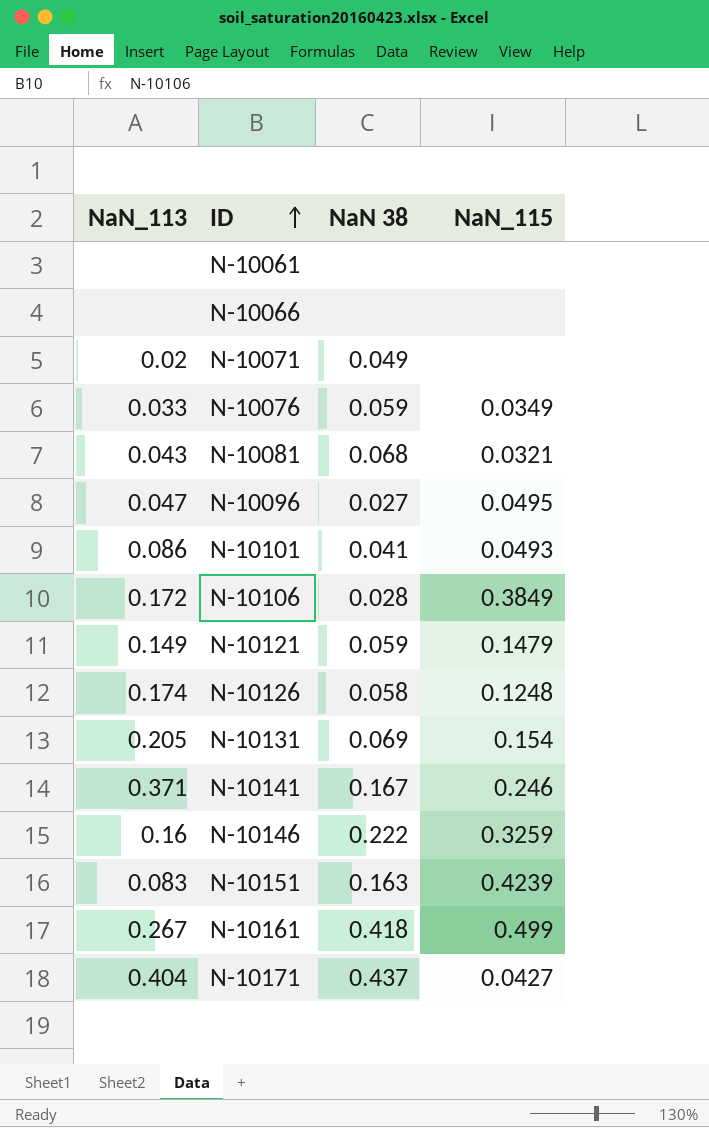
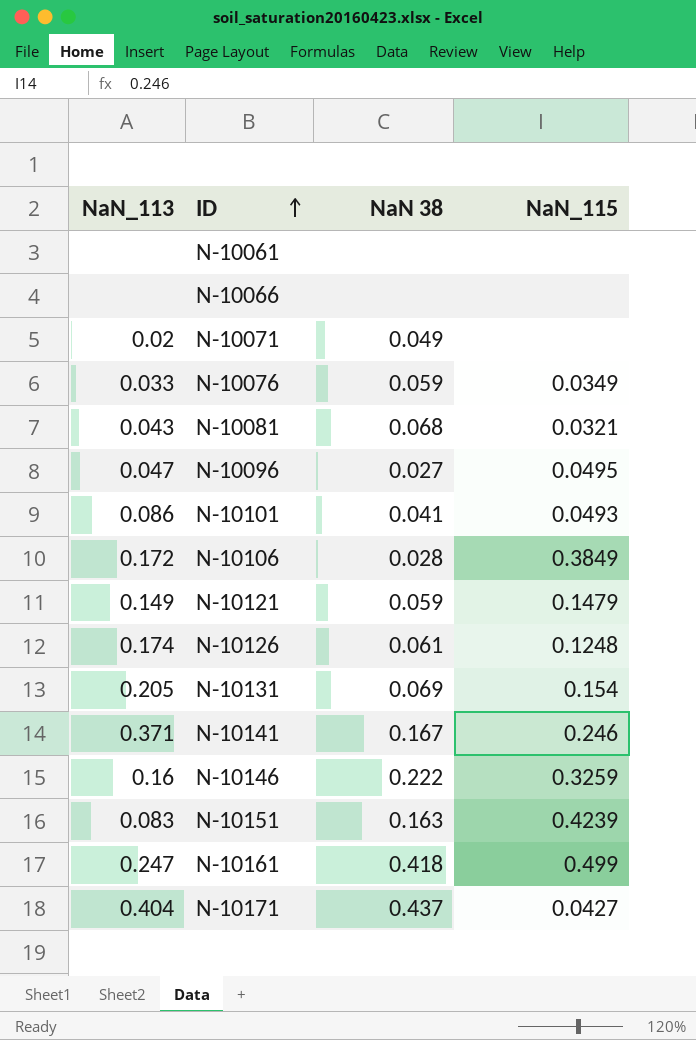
N-10126 | NaN 38: 0.058 -> 0.061
N-10161 | NaN_113: 0.267 -> 0.247

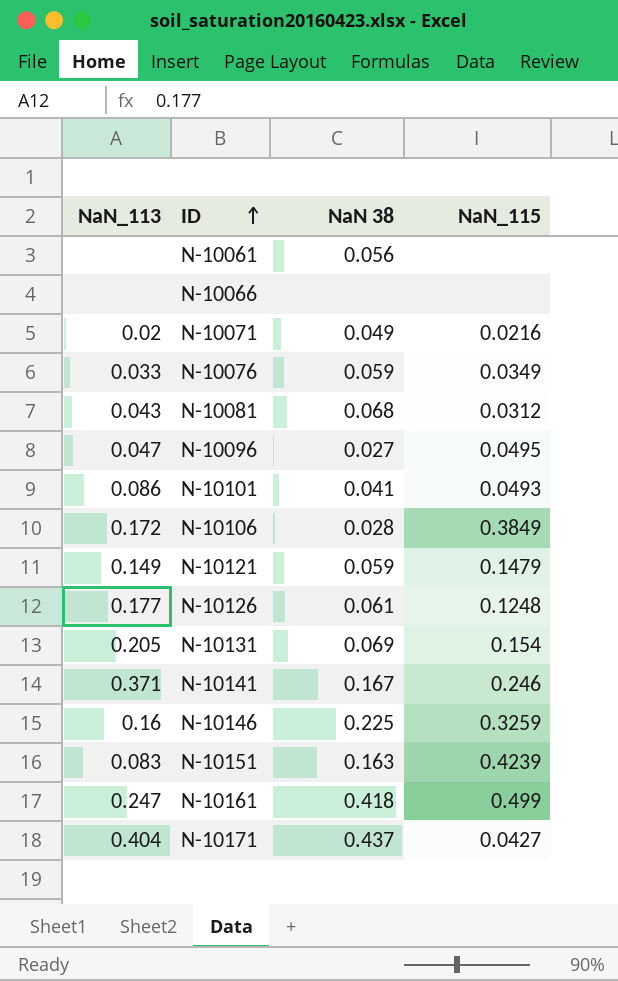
N-10061 | NaN 38: none -> 0.056
N-10071 | NaN_115: none -> 0.0216
N-10081 | NaN_115: 0.0321 -> 0.0312
N-10126 | NaN_113: 0.174 -> 0.177
N-10146 | NaN 38: 0.222 -> 0.225

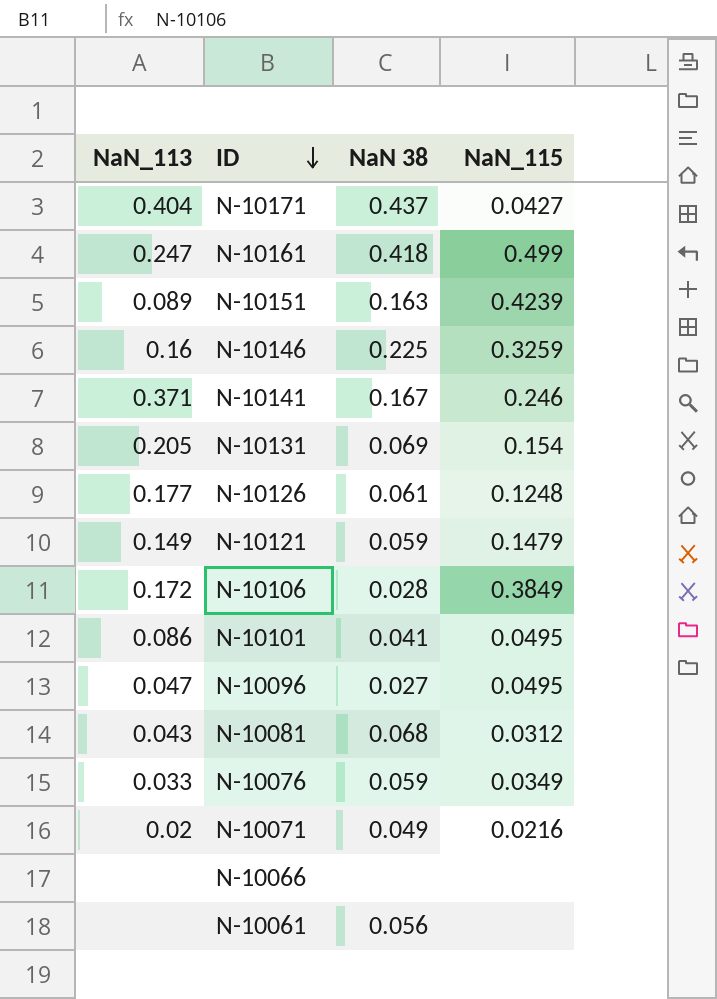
row order: ID ascending -> ID descending
N-10151 | NaN_113: 0.083 -> 0.089
N-10101 | NaN_115: 0.0493 -> 0.0495

